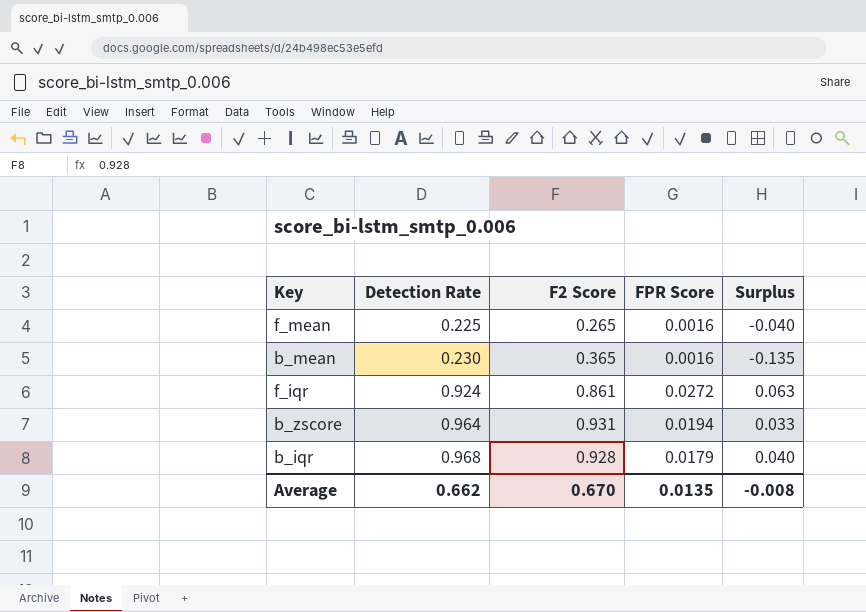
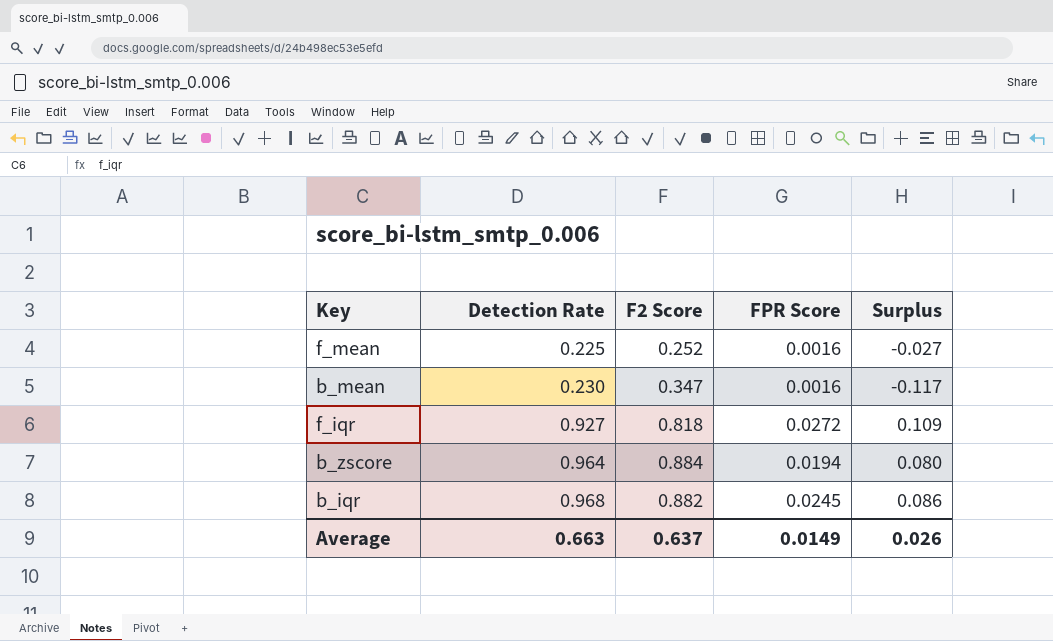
f_mean | F2 Score: 0.265 -> 0.252
f_mean | Surplus: -0.040 -> -0.027
b_mean | F2 Score: 0.365 -> 0.347
b_mean | Surplus: -0.135 -> -0.117
f_iqr | Detection Rate: 0.924 -> 0.927
f_iqr | F2 Score: 0.861 -> 0.818
f_iqr | Surplus: 0.063 -> 0.109
b_zscore | F2 Score: 0.931 -> 0.884
b_zscore | Surplus: 0.033 -> 0.080
b_iqr | F2 Score: 0.928 -> 0.882
b_iqr | FPR Score: 0.0179 -> 0.0245
b_iqr | Surplus: 0.040 -> 0.086
Average | Detection Rate: 0.662 -> 0.663
Average | F2 Score: 0.670 -> 0.637
Average | FPR Score: 0.0135 -> 0.0149
Average | Surplus: -0.008 -> 0.026

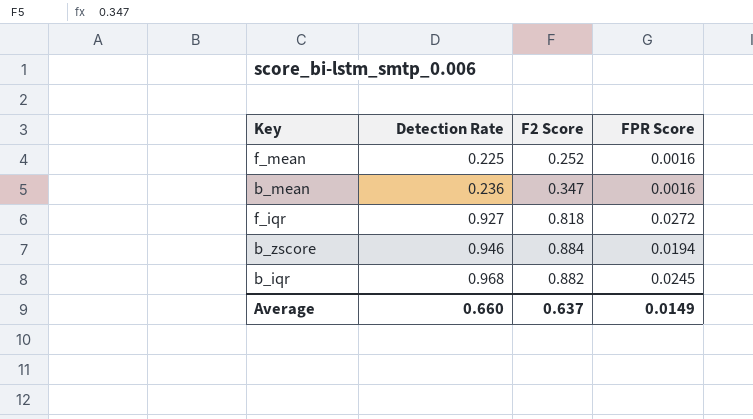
column Surplus | formula: [Detection Rate] - [F2 Score] -> none
b_mean | Detection Rate: 0.230 -> 0.236
b_zscore | Detection Rate: 0.964 -> 0.946
Average | Detection Rate: 0.663 -> 0.660

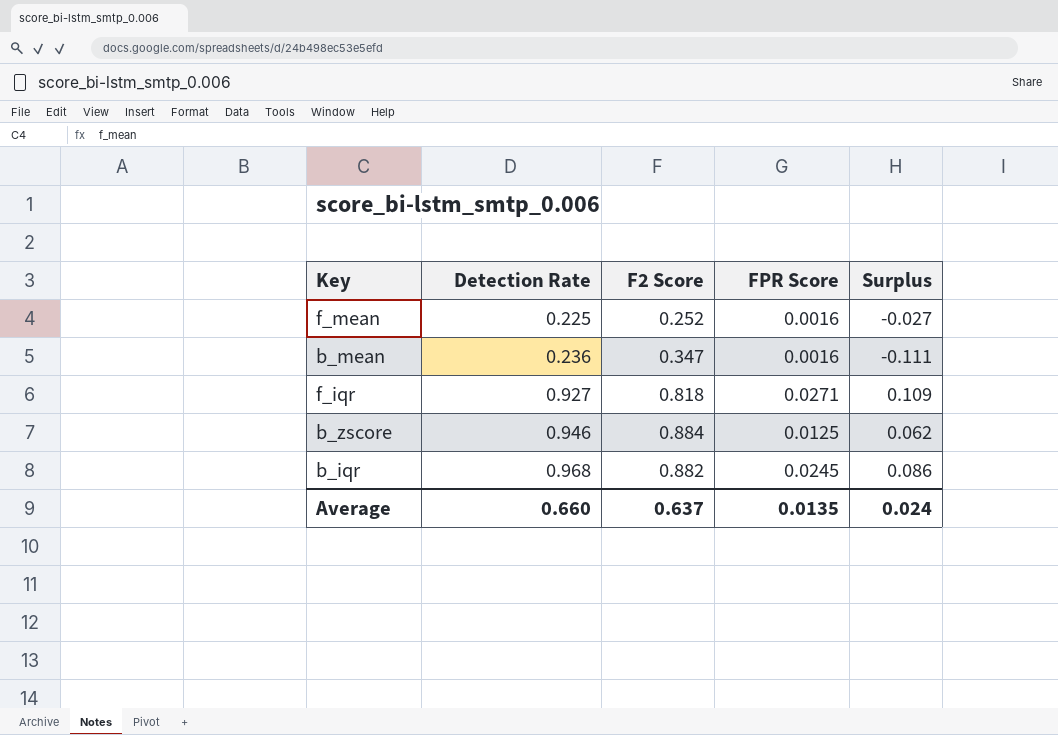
column Surplus | formula: none -> [Detection Rate] - [F2 Score]
f_iqr | FPR Score: 0.0272 -> 0.0271
b_zscore | FPR Score: 0.0194 -> 0.0125
Average | FPR Score: 0.0149 -> 0.0135

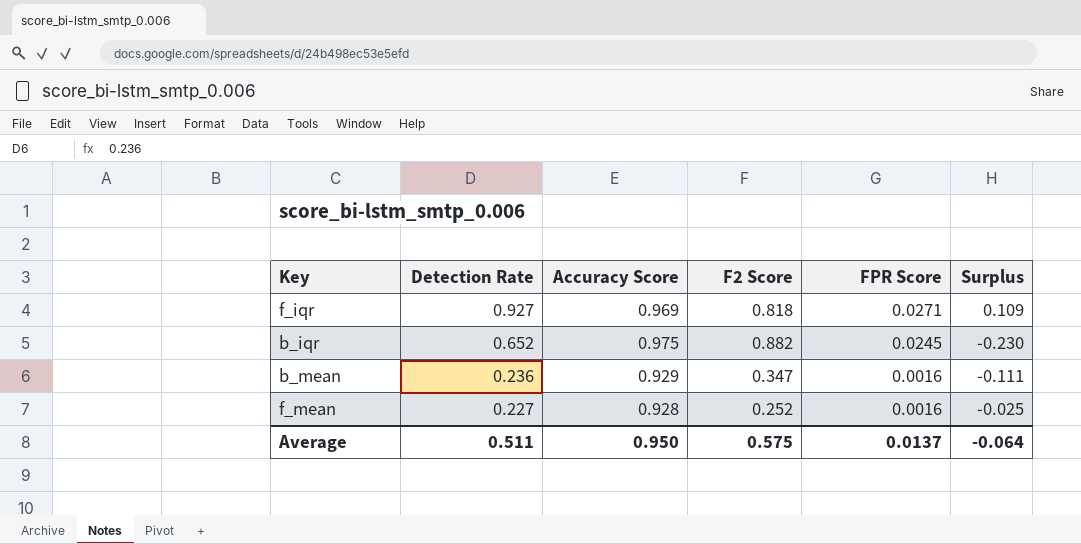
row order: Detection Rate ascending -> Detection Rate descending
column Accuracy Score | position: none -> 3
row b_zscore: 0.946 | 0.884 | 0.0125 | 0.062 -> none
b_iqr | Detection Rate: 0.968 -> 0.652
b_iqr | Surplus: 0.086 -> -0.230
f_mean | Detection Rate: 0.225 -> 0.227
f_mean | Surplus: -0.027 -> -0.025
Average | Detection Rate: 0.660 -> 0.511
Average | F2 Score: 0.637 -> 0.575
Average | FPR Score: 0.0135 -> 0.0137
Average | Surplus: 0.024 -> -0.064

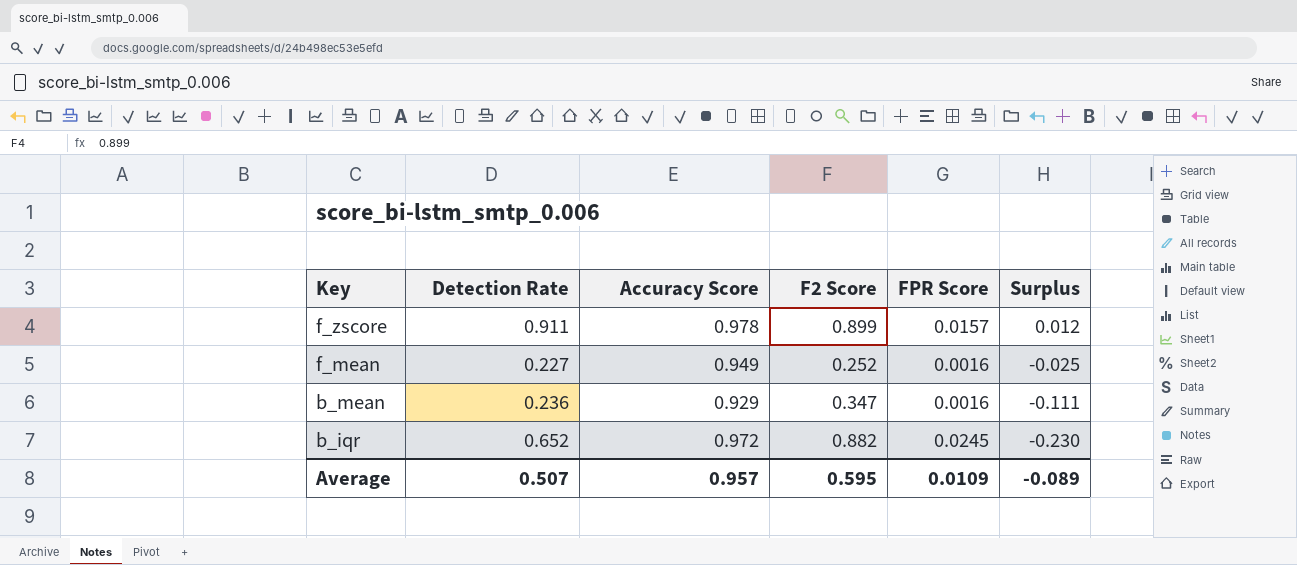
row order: Detection Rate descending -> Key descending
row f_iqr: 0.927 | 0.969 | 0.818 | 0.0271 | 0.109 -> none
row f_zscore: none -> 0.911 | 0.978 | 0.899 | 0.0157 | 0.012
f_mean | Accuracy Score: 0.928 -> 0.949
b_iqr | Accuracy Score: 0.975 -> 0.972
Average | Detection Rate: 0.511 -> 0.507
Average | Accuracy Score: 0.950 -> 0.957
Average | F2 Score: 0.575 -> 0.595
Average | FPR Score: 0.0137 -> 0.0109
Average | Surplus: -0.064 -> -0.089

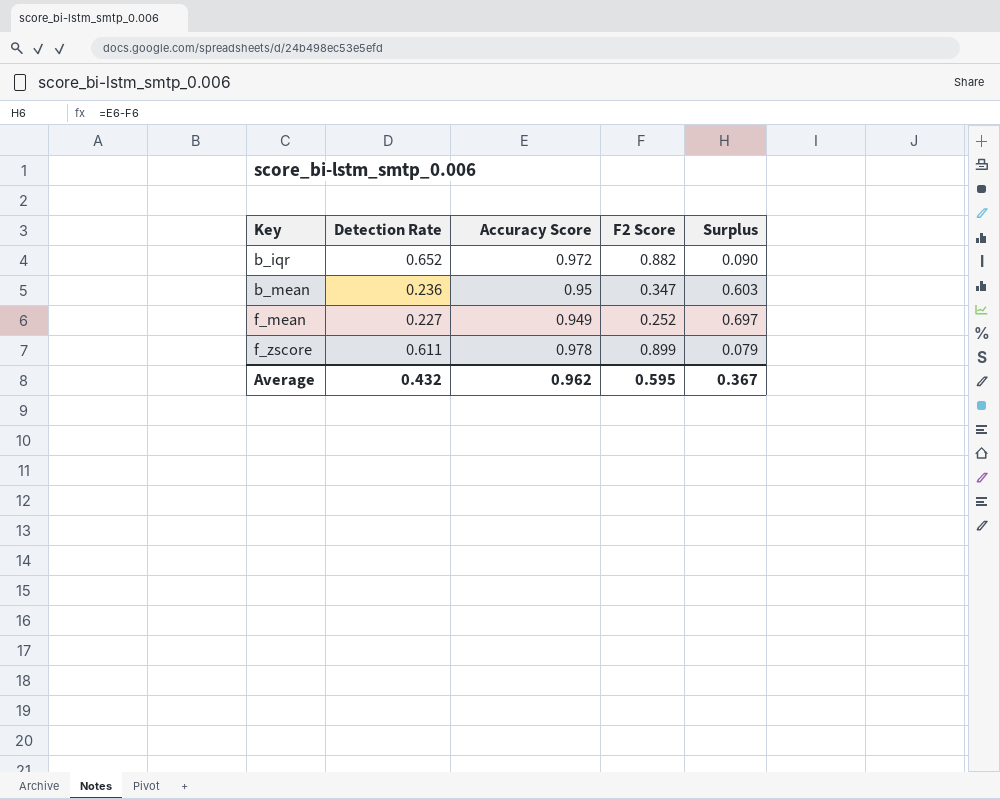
row order: Key descending -> Key ascending
column FPR Score | position: 5 -> none
column Surplus | formula: [Detection Rate] - [F2 Score] -> [Accuracy Score] - [F2 Score]
b_mean | Accuracy Score: 0.929 -> 0.95
f_zscore | Detection Rate: 0.911 -> 0.611
Average | Detection Rate: 0.507 -> 0.432
Average | Accuracy Score: 0.957 -> 0.962
Average | Surplus: -0.089 -> 0.367

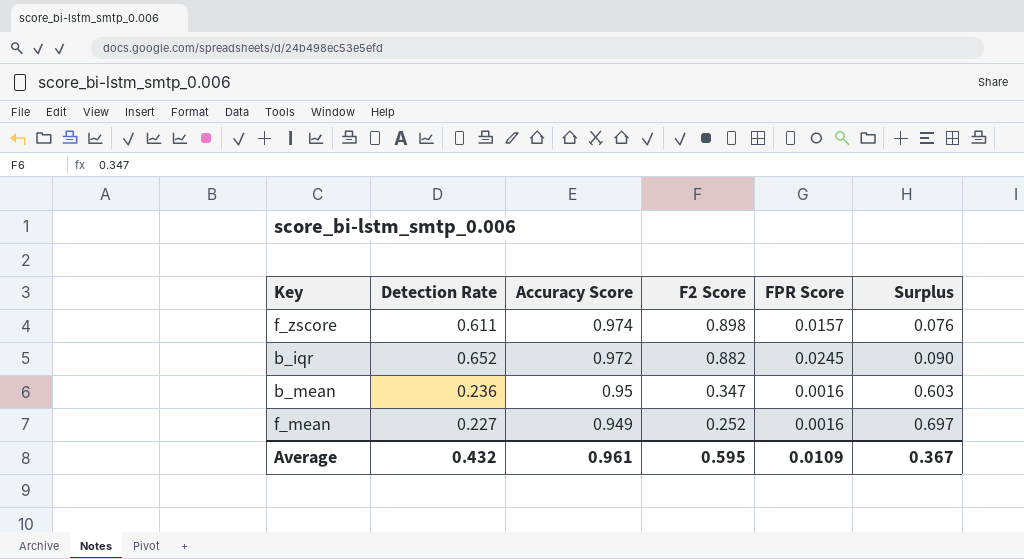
row order: Key ascending -> Accuracy Score descending
column FPR Score | position: none -> 5
f_zscore | Accuracy Score: 0.978 -> 0.974
f_zscore | F2 Score: 0.899 -> 0.898
f_zscore | Surplus: 0.079 -> 0.076
Average | Accuracy Score: 0.962 -> 0.961

